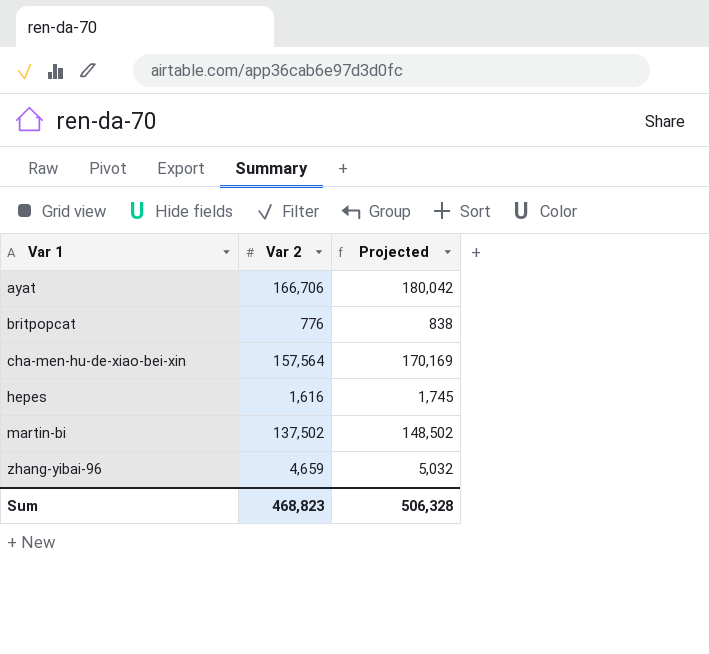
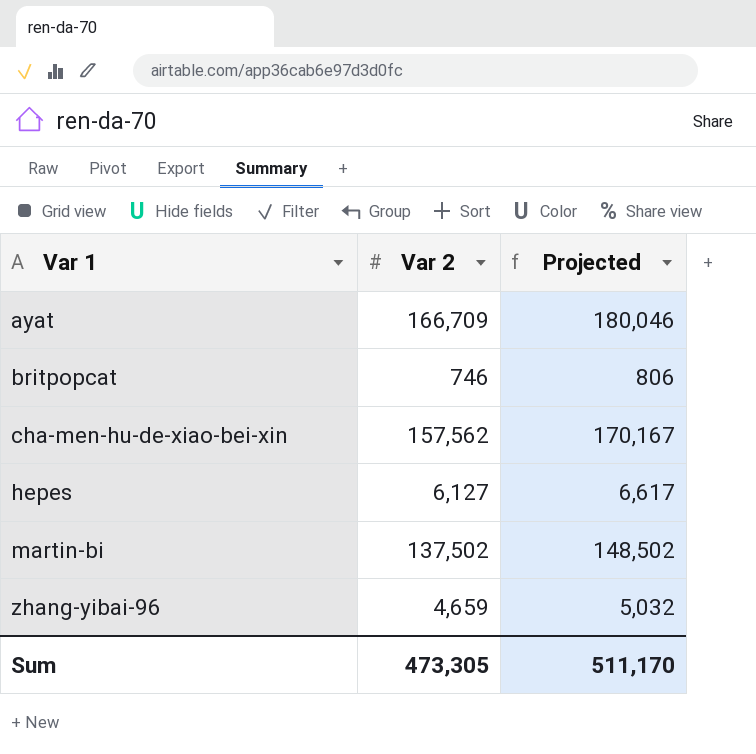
ayat | Var 2: 166,706 -> 166,709
ayat | Projected: 180,042 -> 180,046
britpopcat | Var 2: 776 -> 746
britpopcat | Projected: 838 -> 806
cha-men-hu-de-xiao-bei-xin | Var 2: 157,564 -> 157,562
cha-men-hu-de-xiao-bei-xin | Projected: 170,169 -> 170,167
hepes | Var 2: 1,616 -> 6,127
hepes | Projected: 1,745 -> 6,617
Sum | Var 2: 468,823 -> 473,305
Sum | Projected: 506,328 -> 511,170

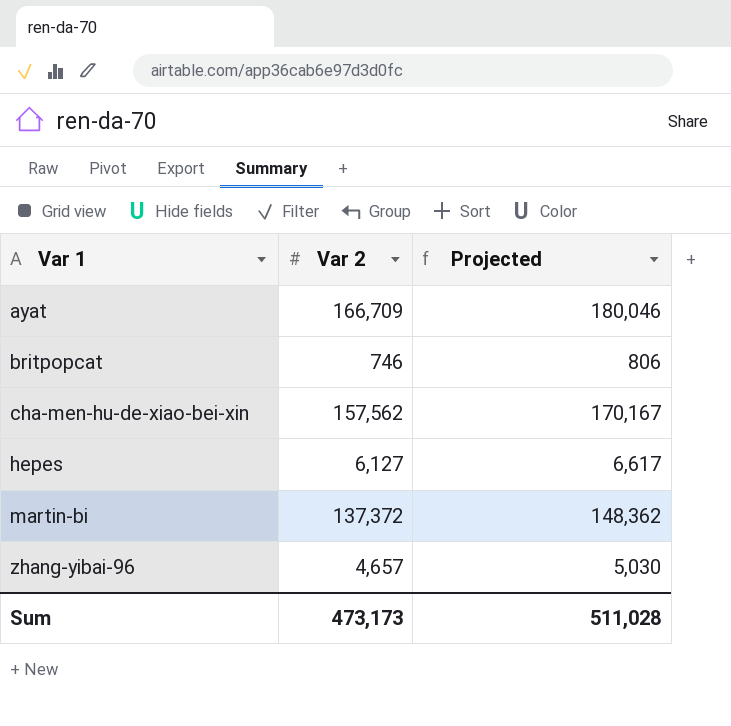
martin-bi | Var 2: 137,502 -> 137,372
martin-bi | Projected: 148,502 -> 148,362
zhang-yibai-96 | Var 2: 4,659 -> 4,657
zhang-yibai-96 | Projected: 5,032 -> 5,030
Sum | Var 2: 473,305 -> 473,173
Sum | Projected: 511,170 -> 511,028

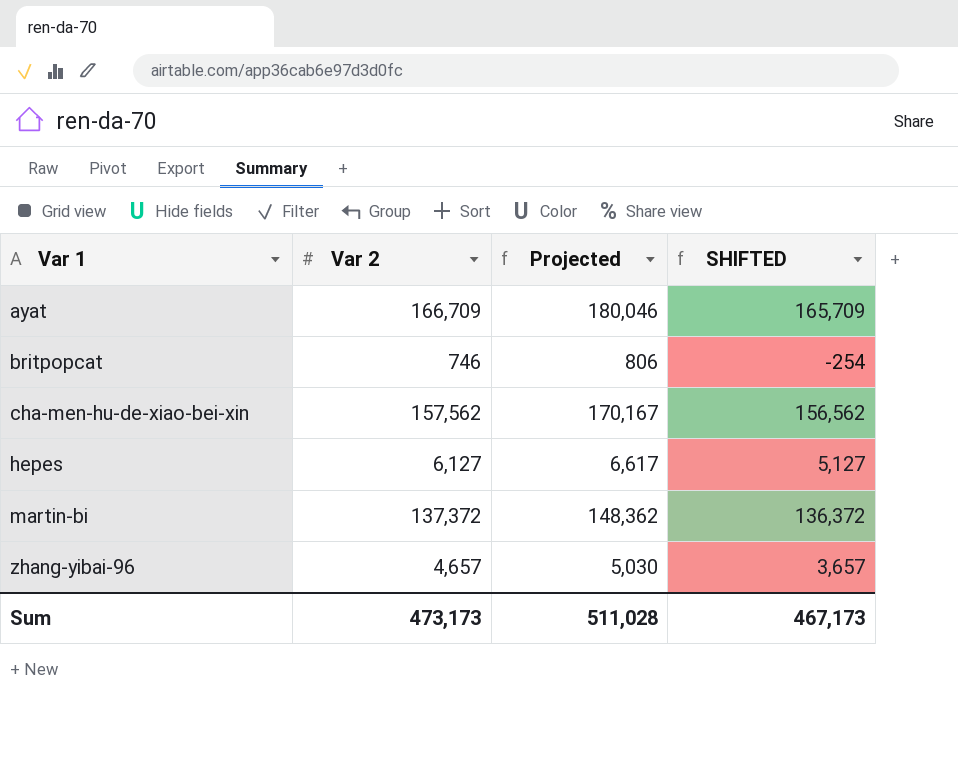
column SHIFTED | formula: none -> [Var 2] - 1000

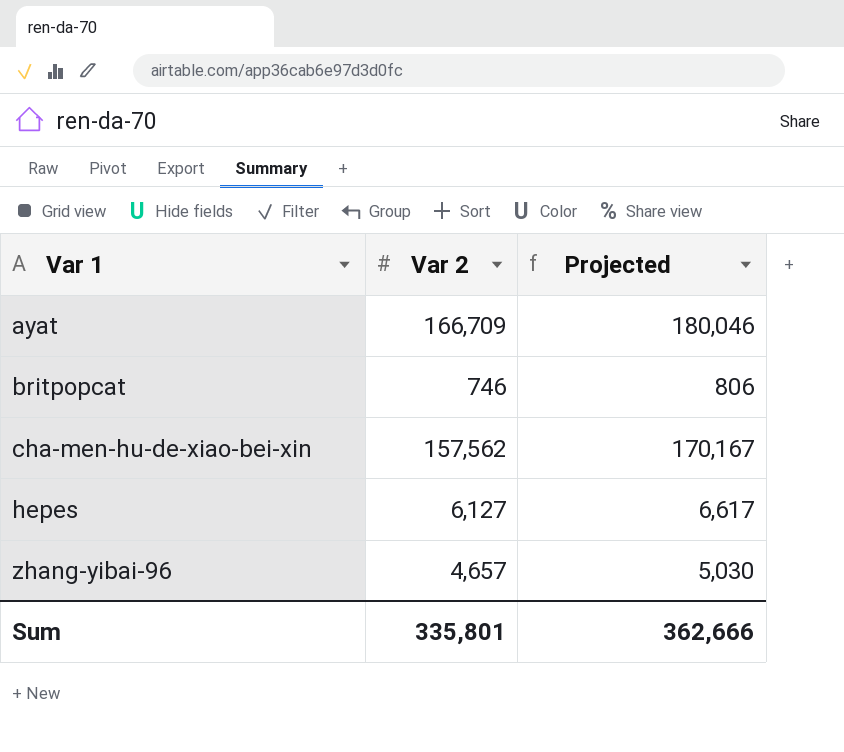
column SHIFTED | formula: [Var 2] - 1000 -> none
row martin-bi: 137,372 | 148,362 | 136,372 -> none
Sum | Var 2: 473,173 -> 335,801
Sum | Projected: 511,028 -> 362,666

